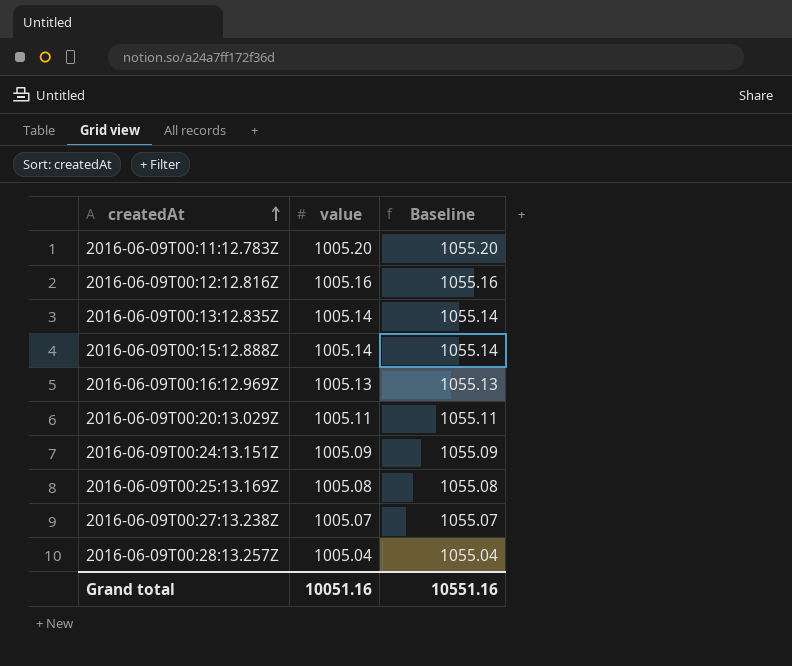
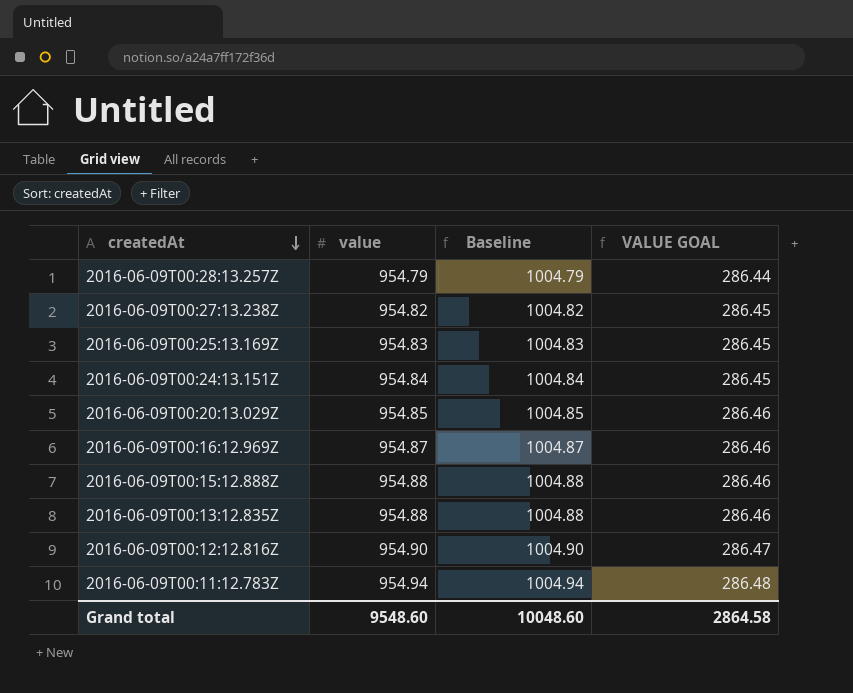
row order: createdAt ascending -> createdAt descending
column VALUE GOAL | formula: none -> [value] * 0.3
2016-06-09T00:28:13.257Z | value: 1005.04 -> 954.79
2016-06-09T00:28:13.257Z | Baseline: 1055.04 -> 1004.79
2016-06-09T00:27:13.238Z | value: 1005.07 -> 954.82
2016-06-09T00:27:13.238Z | Baseline: 1055.07 -> 1004.82
2016-06-09T00:25:13.169Z | value: 1005.08 -> 954.83
2016-06-09T00:25:13.169Z | Baseline: 1055.08 -> 1004.83
2016-06-09T00:24:13.151Z | value: 1005.09 -> 954.84
2016-06-09T00:24:13.151Z | Baseline: 1055.09 -> 1004.84
2016-06-09T00:20:13.029Z | value: 1005.11 -> 954.85
2016-06-09T00:20:13.029Z | Baseline: 1055.11 -> 1004.85
2016-06-09T00:16:12.969Z | value: 1005.13 -> 954.87
2016-06-09T00:16:12.969Z | Baseline: 1055.13 -> 1004.87
2016-06-09T00:15:12.888Z | value: 1005.14 -> 954.88
2016-06-09T00:15:12.888Z | Baseline: 1055.14 -> 1004.88
2016-06-09T00:13:12.835Z | value: 1005.14 -> 954.88
2016-06-09T00:13:12.835Z | Baseline: 1055.14 -> 1004.88
2016-06-09T00:12:12.816Z | value: 1005.16 -> 954.90
2016-06-09T00:12:12.816Z | Baseline: 1055.16 -> 1004.90
2016-06-09T00:11:12.783Z | value: 1005.20 -> 954.94
2016-06-09T00:11:12.783Z | Baseline: 1055.20 -> 1004.94
Grand total | value: 10051.16 -> 9548.60
Grand total | Baseline: 10551.16 -> 10048.60

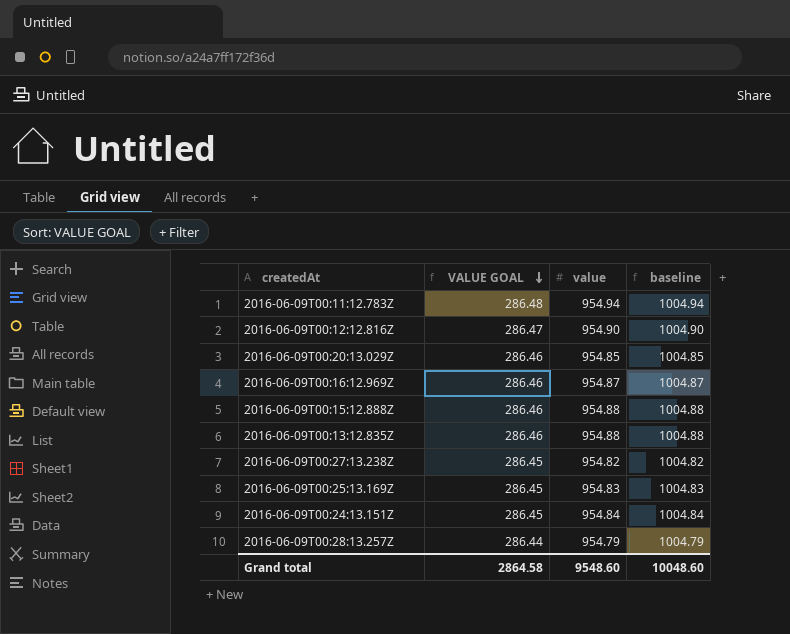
row order: createdAt descending -> VALUE GOAL descending
column VALUE GOAL | position: 4 -> 2
column name: Baseline -> baseline

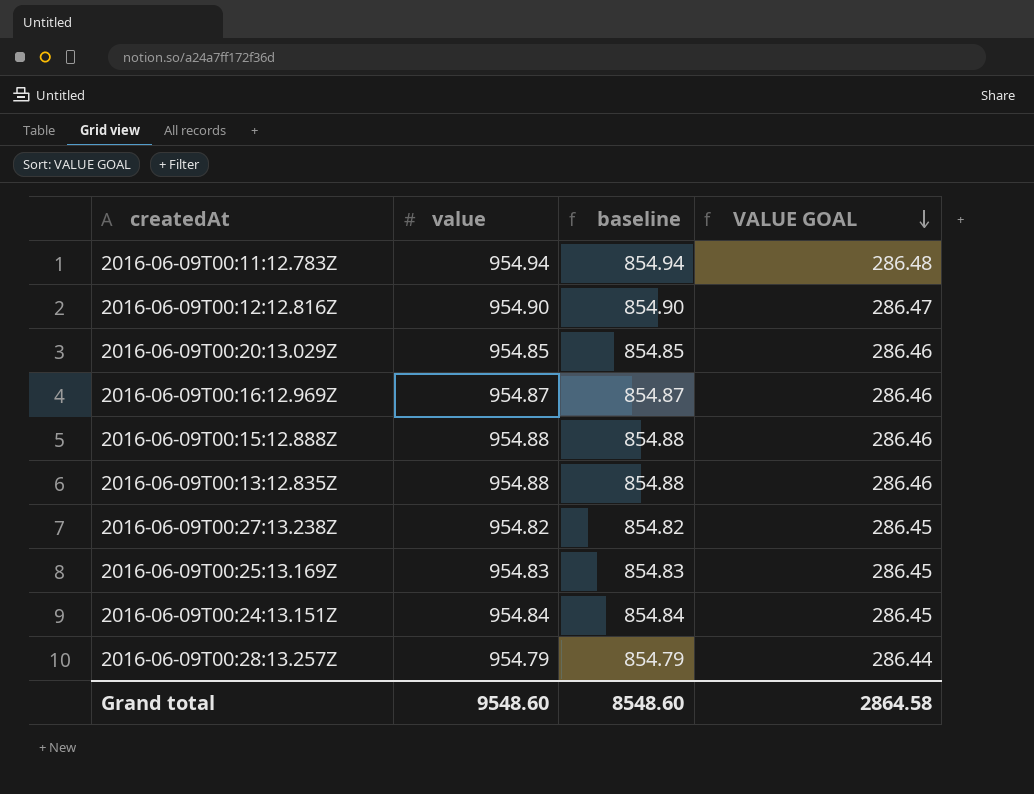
column baseline | formula: [value] + 50 -> [value] - 100
column VALUE GOAL | position: 2 -> 4
Grand total | baseline: 10048.60 -> 8548.60

